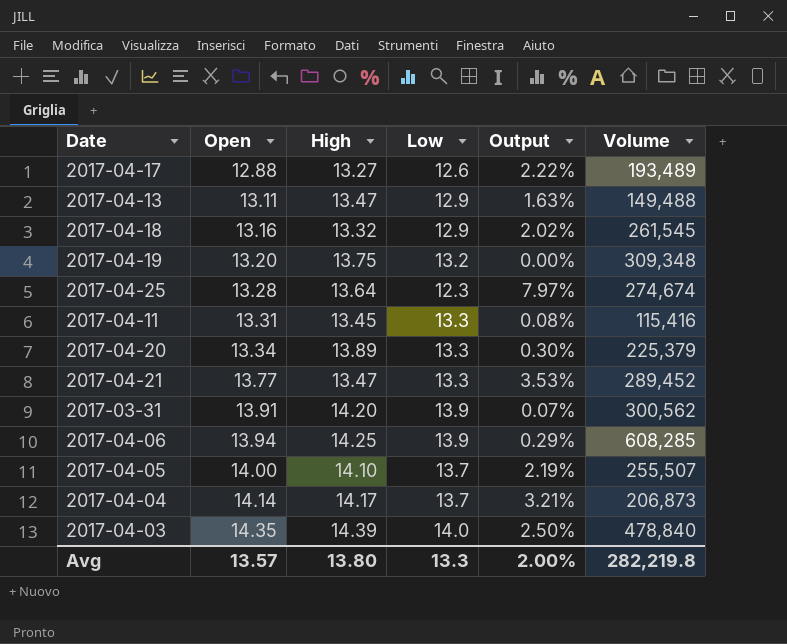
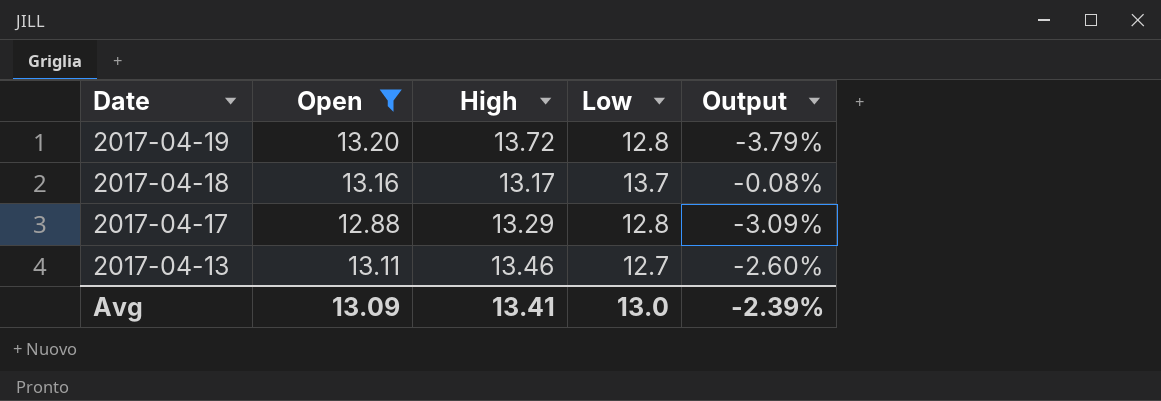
filter: none -> Open <= 13.20
row order: Open ascending -> Date descending
column Volume | position: 6 -> none
column Output | formula: ([Open] - [Low]) / [Low] -> ([Open] - [High]) / [High]
2017-04-19 | High: 13.75 -> 13.72
2017-04-19 | Low: 13.2 -> 12.8
2017-04-18 | High: 13.32 -> 13.17
2017-04-18 | Low: 12.9 -> 13.7
2017-04-17 | High: 13.27 -> 13.29
2017-04-17 | Low: 12.6 -> 12.8
2017-04-13 | High: 13.47 -> 13.46
2017-04-13 | Low: 12.9 -> 12.7
Avg | Open: 13.57 -> 13.09
Avg | High: 13.80 -> 13.41
Avg | Low: 13.3 -> 13.0
Avg | Output: 2.00% -> -2.39%

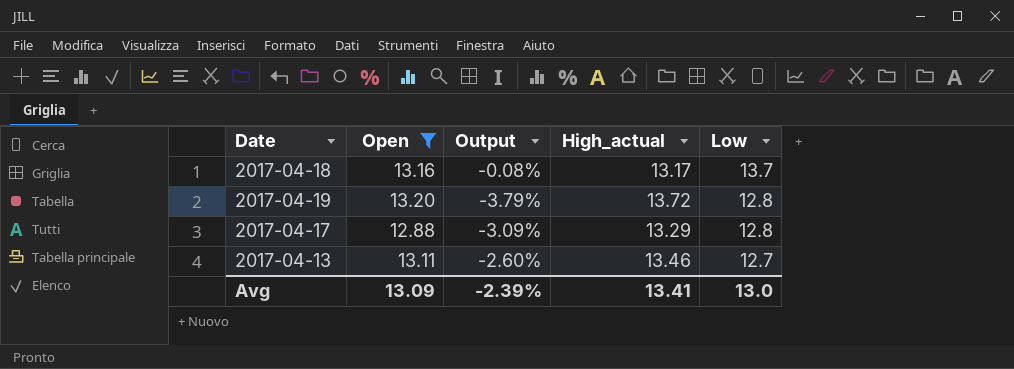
row order: Date descending -> Low descending
column Output | position: 5 -> 3
column name: High -> High_actual

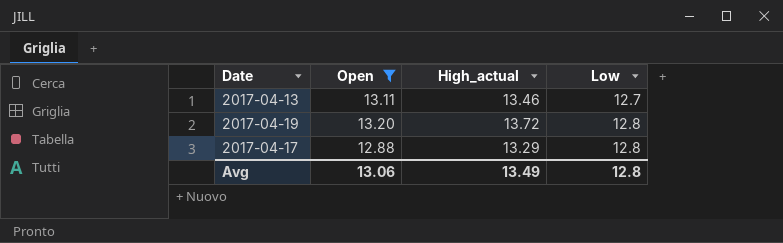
row order: Low descending -> Low ascending
column Output | formula: ([Open] - [High_actual]) / [High_actual] -> none
row 2017-04-18: 13.16 | -0.08% | 13.17 | 13.7 -> none
Avg | Open: 13.09 -> 13.06
Avg | High_actual: 13.41 -> 13.49
Avg | Low: 13.0 -> 12.8

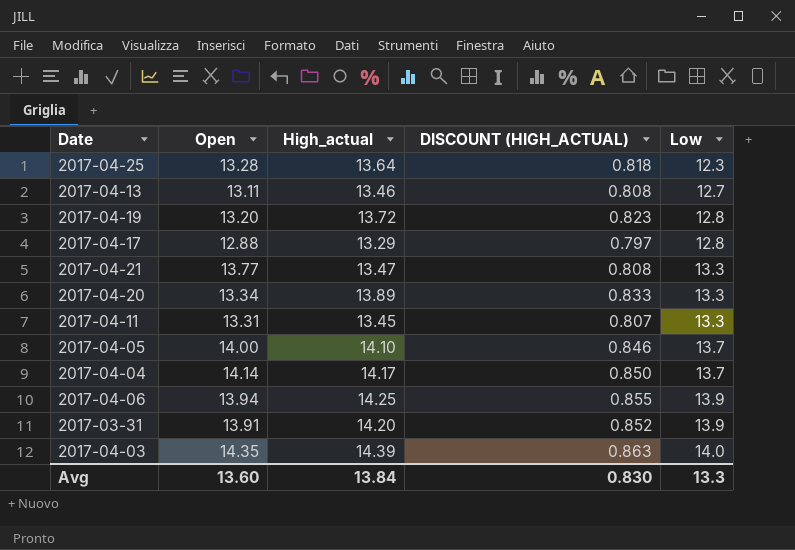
filter: Open <= 13.20 -> none
column DISCOUNT (HIGH_ACTUAL) | formula: none -> [High_actual] * 0.06
Avg | Open: 13.06 -> 13.60
Avg | High_actual: 13.49 -> 13.84
Avg | Low: 12.8 -> 13.3

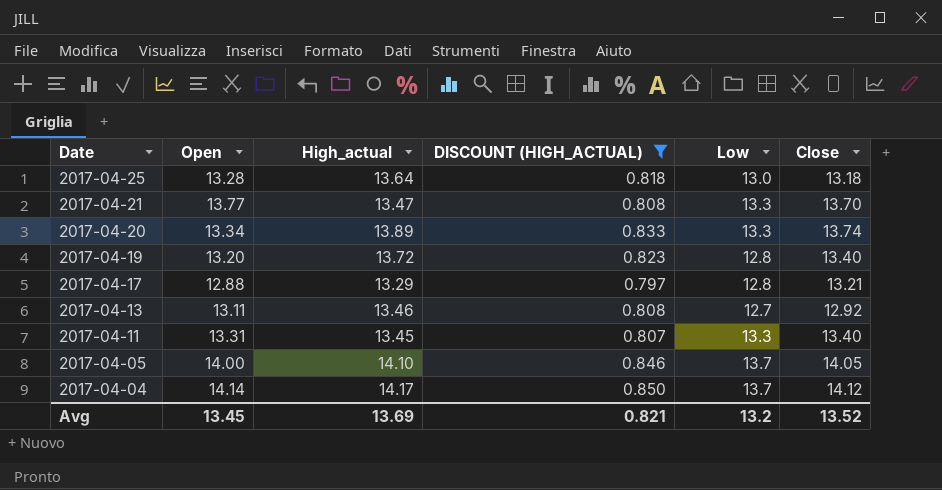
filter: none -> DISCOUNT (HIGH_ACTUAL) <= 0.850
row order: Low ascending -> Date descending
column Close | position: none -> 6
2017-04-25 | Low: 12.3 -> 13.0
Avg | Open: 13.60 -> 13.45
Avg | High_actual: 13.84 -> 13.69
Avg | DISCOUNT (HIGH_ACTUAL): 0.830 -> 0.821
Avg | Low: 13.3 -> 13.2

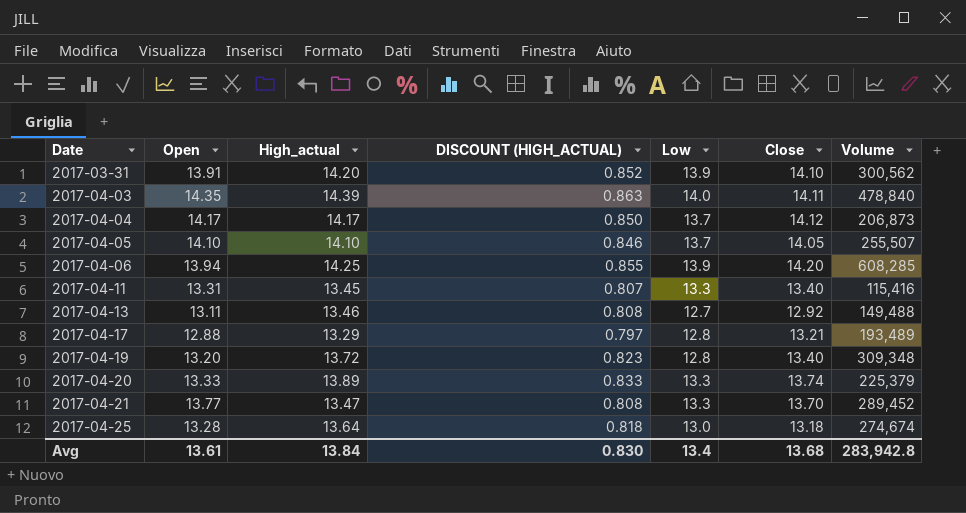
filter: DISCOUNT (HIGH_ACTUAL) <= 0.850 -> none
row order: Date descending -> Date ascending
column Volume | position: none -> 7
2017-04-04 | Open: 14.14 -> 14.17
2017-04-05 | Open: 14.00 -> 14.10
2017-04-20 | Open: 13.34 -> 13.33
Avg | Open: 13.45 -> 13.61
Avg | High_actual: 13.69 -> 13.84
Avg | DISCOUNT (HIGH_ACTUAL): 0.821 -> 0.830
Avg | Low: 13.2 -> 13.4
Avg | Close: 13.52 -> 13.68

